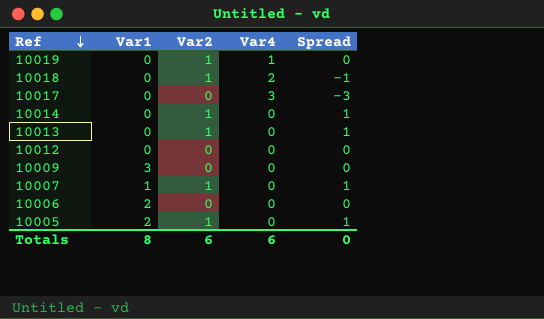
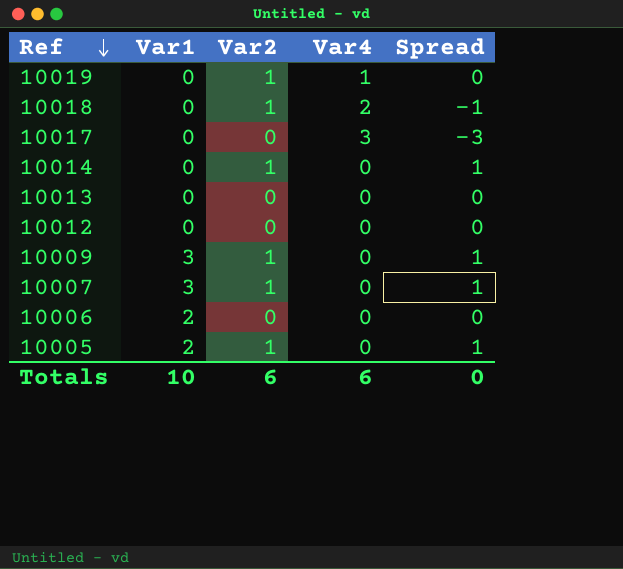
10013 | Var2: 1 -> 0
10013 | Spread: 1 -> 0
10009 | Var2: 0 -> 1
10009 | Spread: 0 -> 1
10007 | Var1: 1 -> 3
Totals | Var1: 8 -> 10

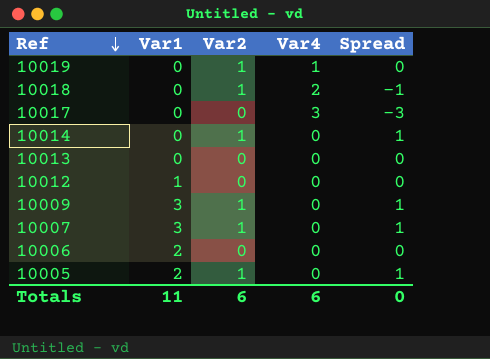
10012 | Var1: 0 -> 1
Totals | Var1: 10 -> 11

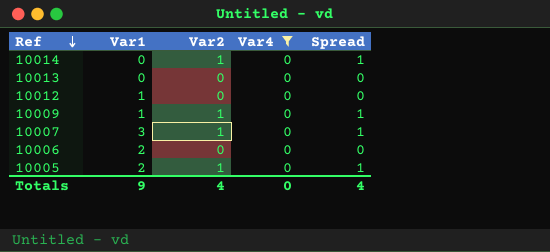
filter: none -> Var4 = 0
10009 | Var1: 3 -> 1
Totals | Var1: 11 -> 9
Totals | Var2: 6 -> 4
Totals | Var4: 6 -> 0
Totals | Spread: 0 -> 4

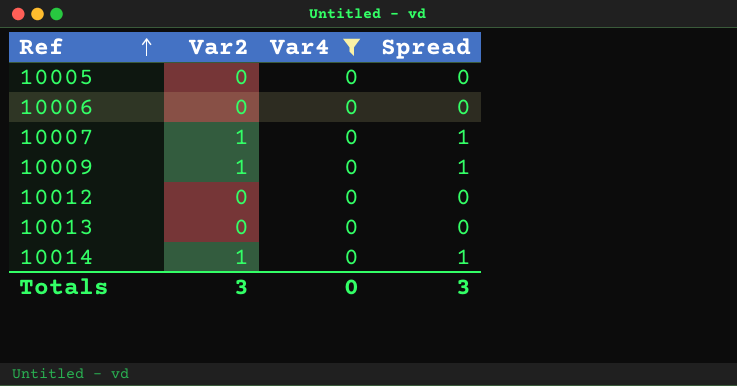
row order: Ref descending -> Ref ascending
column Var1 | position: 2 -> none
10005 | Var2: 1 -> 0
10005 | Spread: 1 -> 0
Totals | Var2: 4 -> 3
Totals | Spread: 4 -> 3

